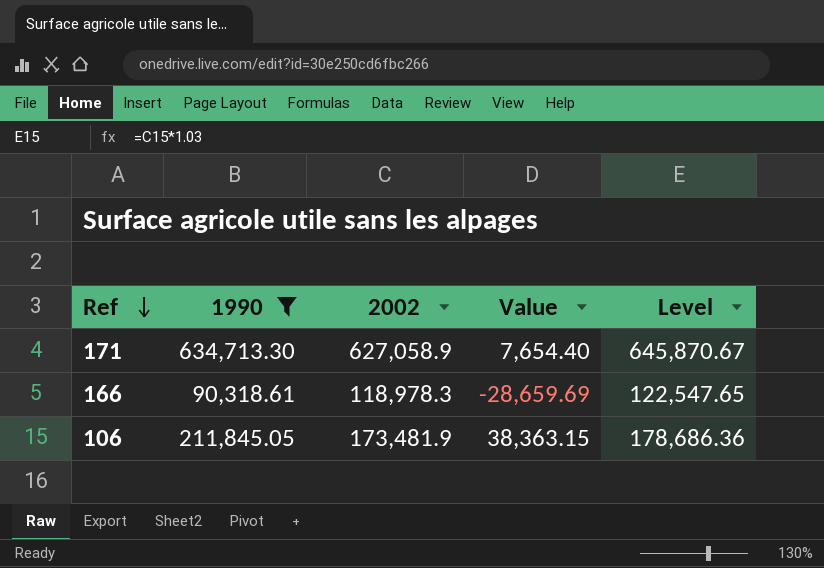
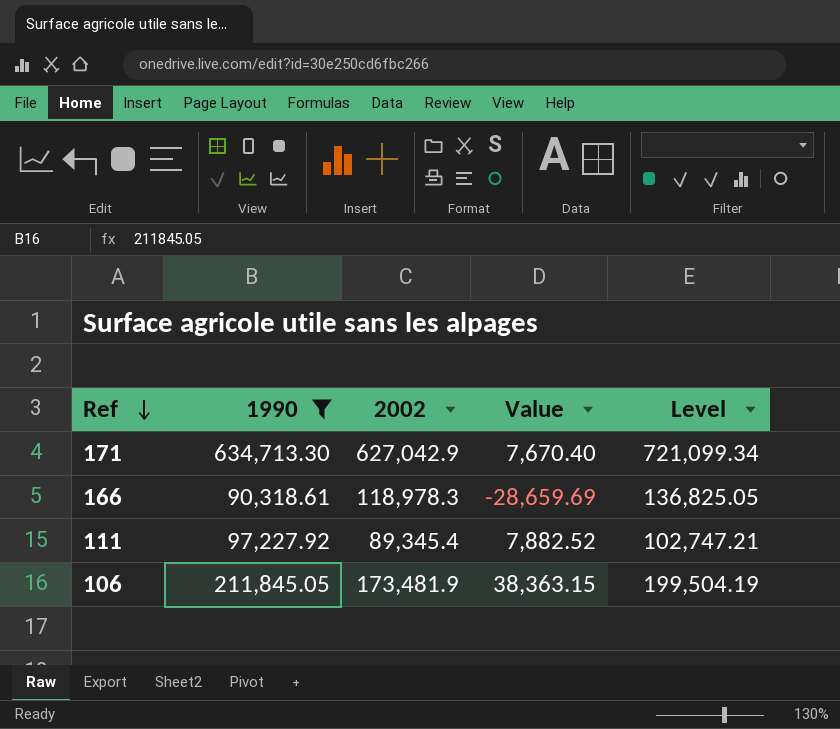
column Level | formula: [2002] * 1.03 -> [2002] * 1.15
171 | 2002: 627,058.9 -> 627,042.9
171 | Value: 7,654.40 -> 7,670.40
row 111: none -> 97,227.92 | 89,345.4 | 7,882.52 | 102,747.21

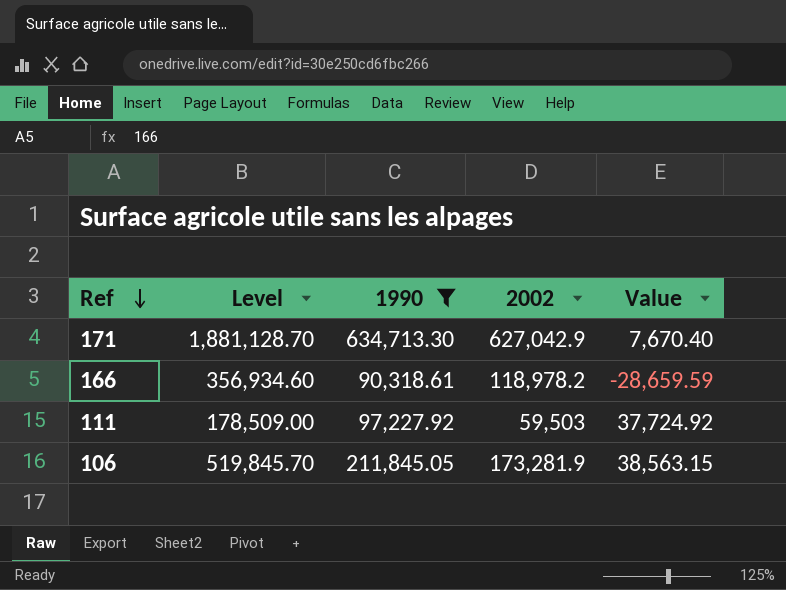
column Level | formula: [2002] * 1.15 -> [2002] * 3
column Level | position: 5 -> 2
166 | 2002: 118,978.3 -> 118,978.2
166 | Value: -28,659.69 -> -28,659.59
111 | 2002: 89,345.4 -> 59,503
111 | Value: 7,882.52 -> 37,724.92
106 | 2002: 173,481.9 -> 173,281.9
106 | Value: 38,363.15 -> 38,563.15

